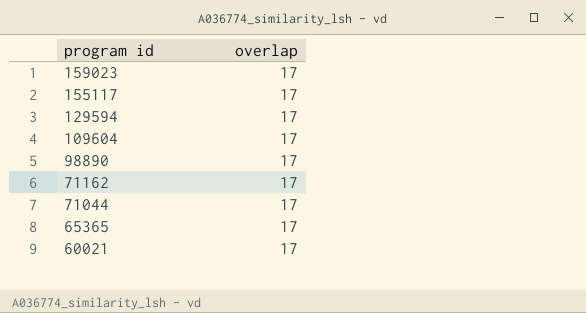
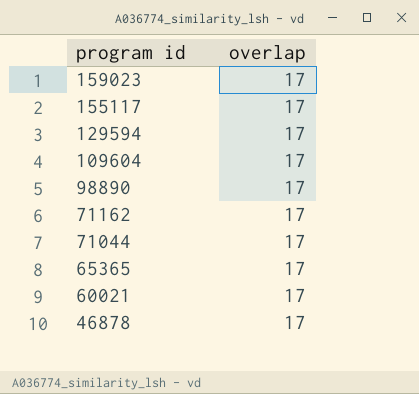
row 46878: none -> 17

